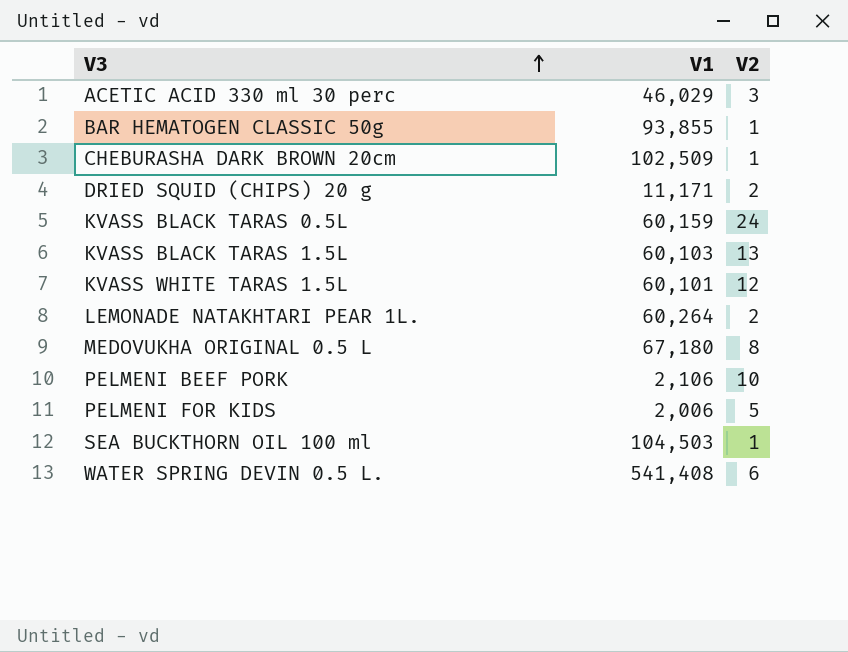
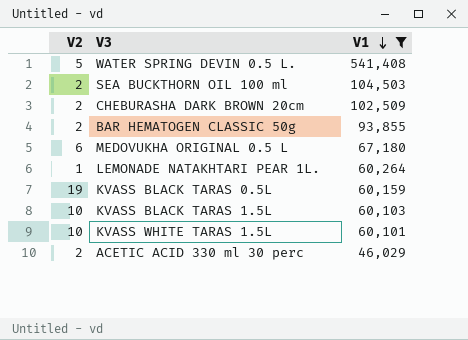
filter: none -> V1 >= 46,029
row order: V3 ascending -> V1 descending
column V2 | position: 3 -> 1
WATER SPRING DEVIN 0.5 L. | V2: 6 -> 5
SEA BUCKTHORN OIL 100 ml | V2: 1 -> 2
CHEBURASHA DARK BROWN 20cm | V2: 1 -> 2
BAR HEMATOGEN CLASSIC 50g | V2: 1 -> 2
MEDOVUKHA ORIGINAL 0.5 L | V2: 8 -> 6
LEMONADE NATAKHTARI PEAR 1L. | V2: 2 -> 1
KVASS BLACK TARAS 0.5L | V2: 24 -> 19
KVASS BLACK TARAS 1.5L | V2: 13 -> 10
KVASS WHITE TARAS 1.5L | V2: 12 -> 10
ACETIC ACID 330 ml 30 perc | V2: 3 -> 2

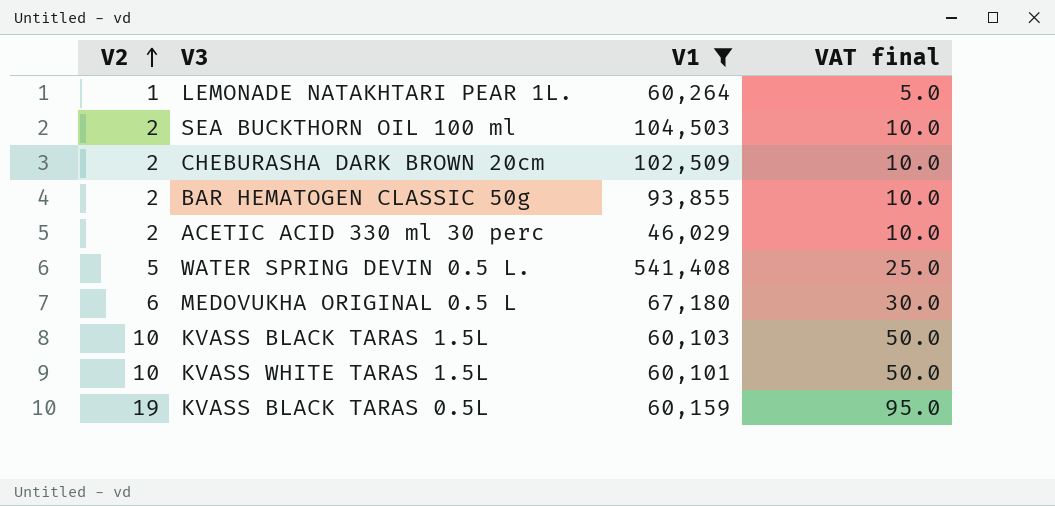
row order: V1 descending -> V2 ascending
column VAT final | formula: none -> [V2] * 5

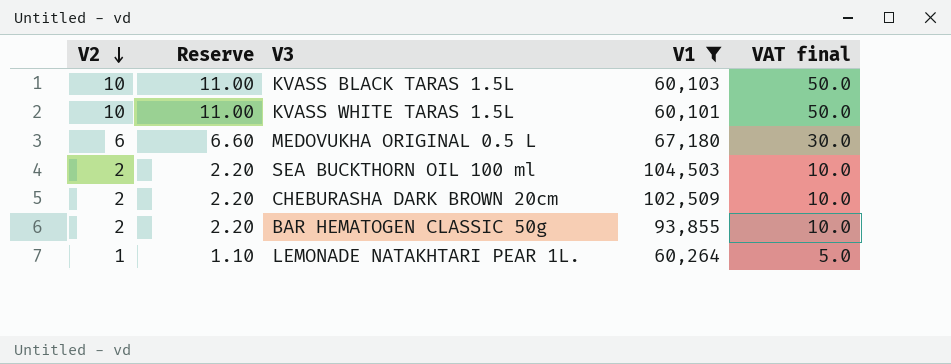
row order: V2 ascending -> V2 descending
column Reserve | formula: none -> [V2] * 1.1
row ACETIC ACID 330 ml 30 perc: 2 | 46,029 | 10.0 -> none
row WATER SPRING DEVIN 0.5 L.: 5 | 541,408 | 25.0 -> none
row KVASS BLACK TARAS 0.5L: 19 | 60,159 | 95.0 -> none

